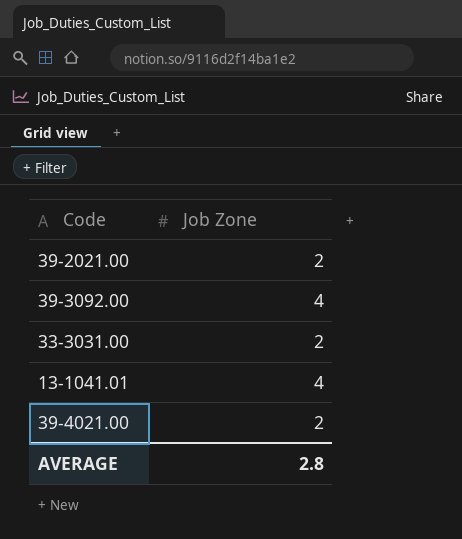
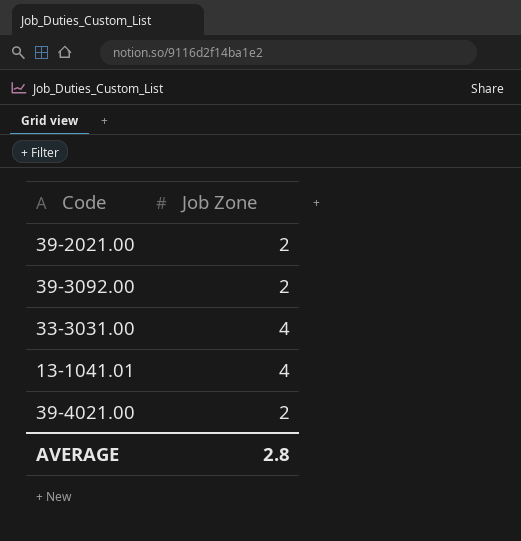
39-3092.00 | Job Zone: 4 -> 2
33-3031.00 | Job Zone: 2 -> 4

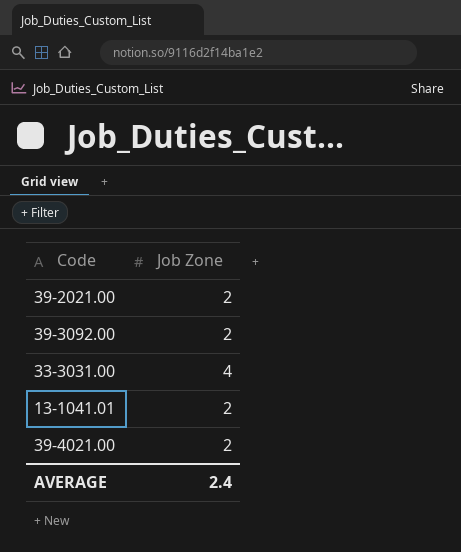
13-1041.01 | Job Zone: 4 -> 2
AVERAGE | Job Zone: 2.8 -> 2.4

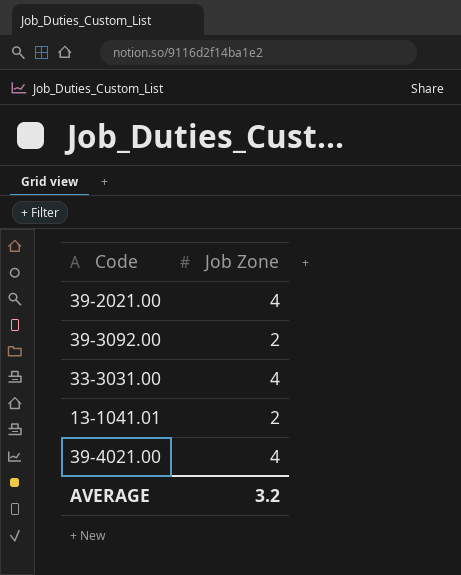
39-2021.00 | Job Zone: 2 -> 4
39-4021.00 | Job Zone: 2 -> 4
AVERAGE | Job Zone: 2.4 -> 3.2

